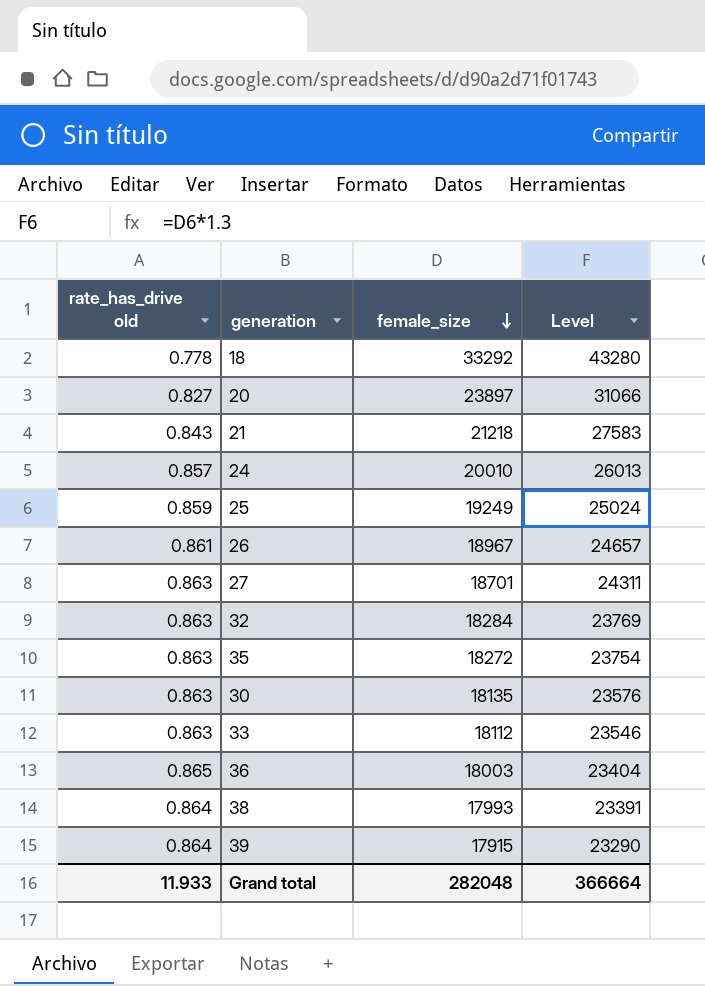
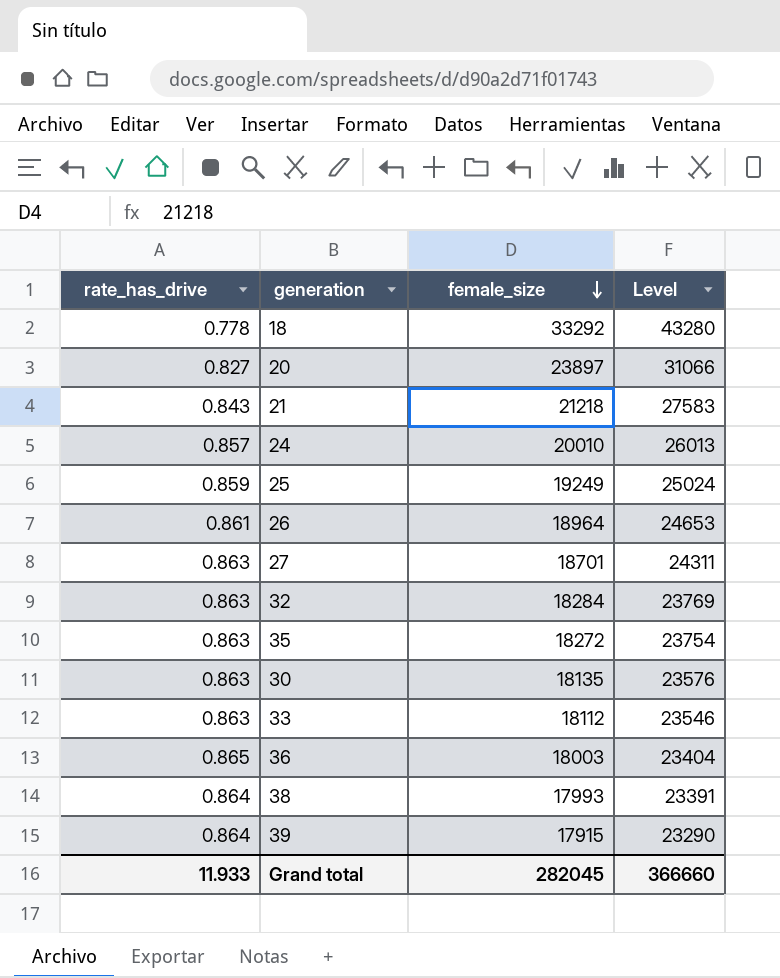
column name: rate_has_drive old -> rate_has_drive
26 | female_size: 18967 -> 18964
26 | Level: 24657 -> 24653
Grand total | female_size: 282048 -> 282045
Grand total | Level: 366664 -> 366660

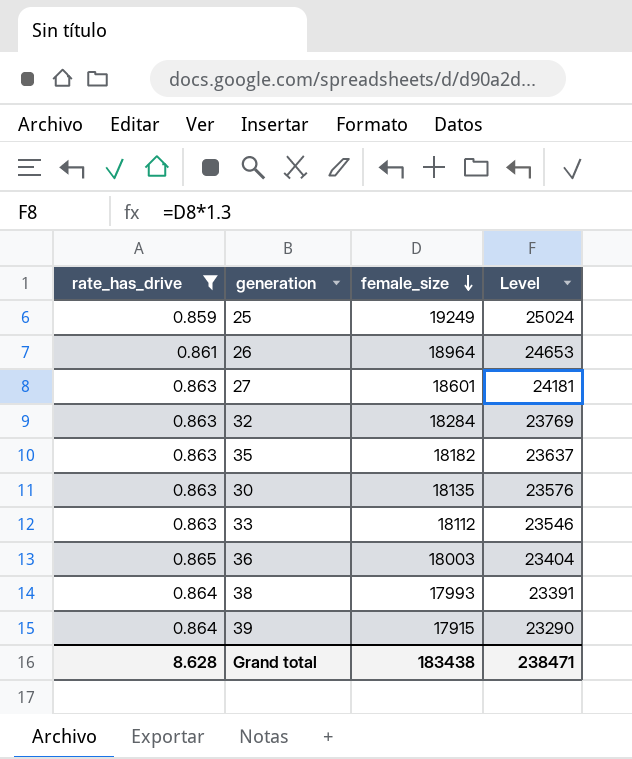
filter: none -> rate_has_drive >= 0.859
27 | female_size: 18701 -> 18601
27 | Level: 24311 -> 24181
35 | female_size: 18272 -> 18182
35 | Level: 23754 -> 23637
Grand total | rate_has_drive: 11.933 -> 8.628
Grand total | female_size: 282045 -> 183438
Grand total | Level: 366660 -> 238471

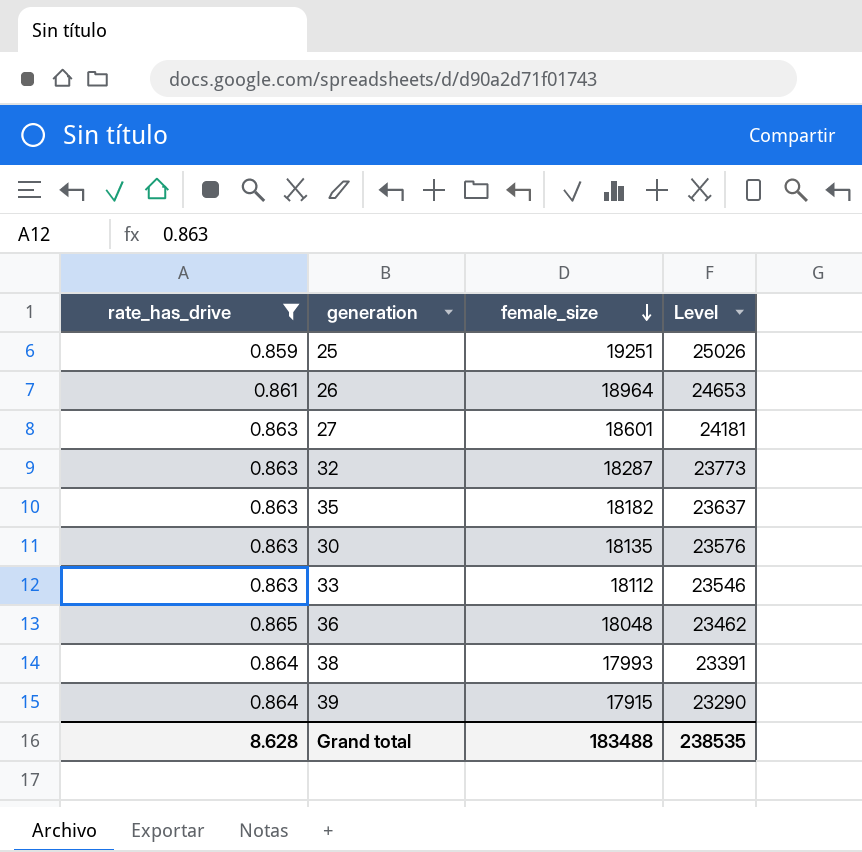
25 | female_size: 19249 -> 19251
25 | Level: 25024 -> 25026
32 | female_size: 18284 -> 18287
32 | Level: 23769 -> 23773
36 | female_size: 18003 -> 18048
36 | Level: 23404 -> 23462
Grand total | female_size: 183438 -> 183488
Grand total | Level: 238471 -> 238535

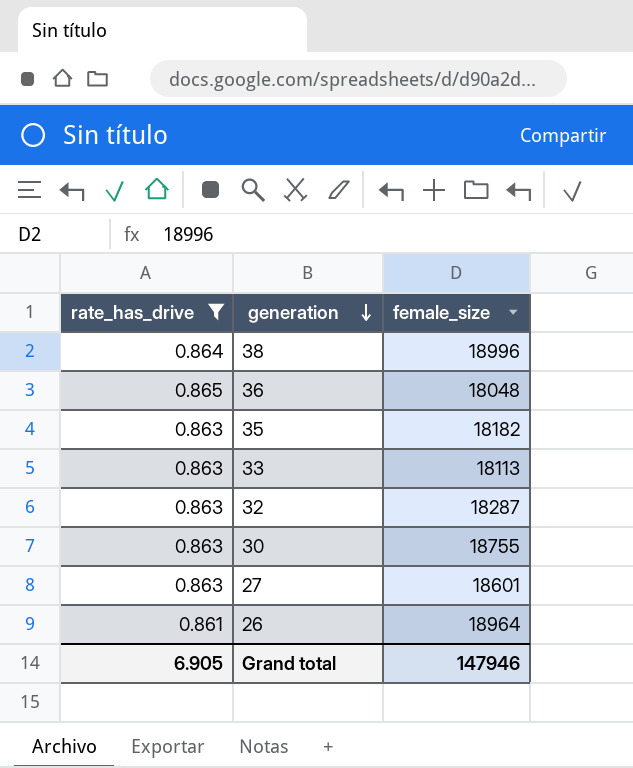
row order: female_size descending -> generation descending
column Level | formula: [female_size] * 1.3 -> none
row 25: 0.859 | 19251 | 25026 -> none
row 39: 0.864 | 17915 | 23290 -> none
38 | female_size: 17993 -> 18996
33 | female_size: 18112 -> 18113
30 | female_size: 18135 -> 18755
Grand total | rate_has_drive: 8.628 -> 6.905
Grand total | female_size: 183488 -> 147946

